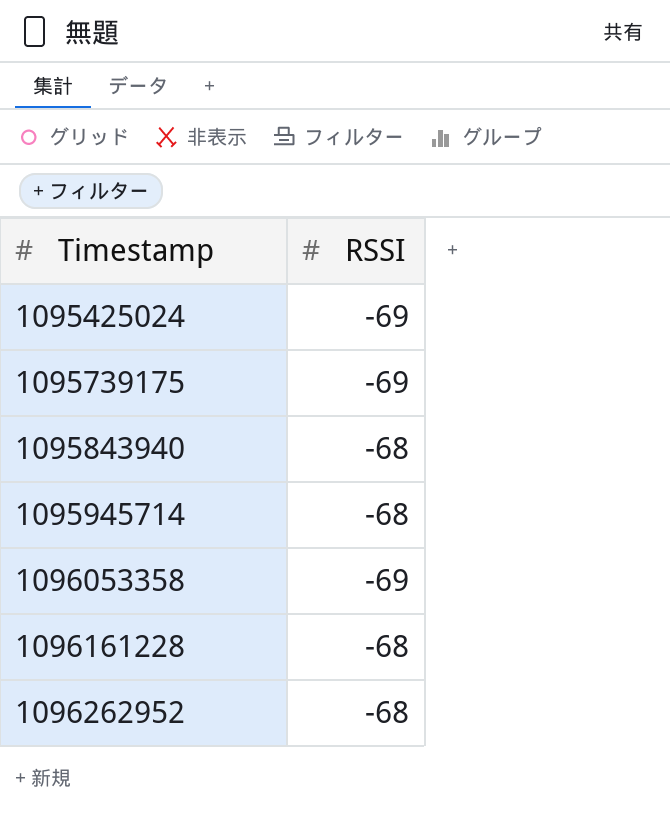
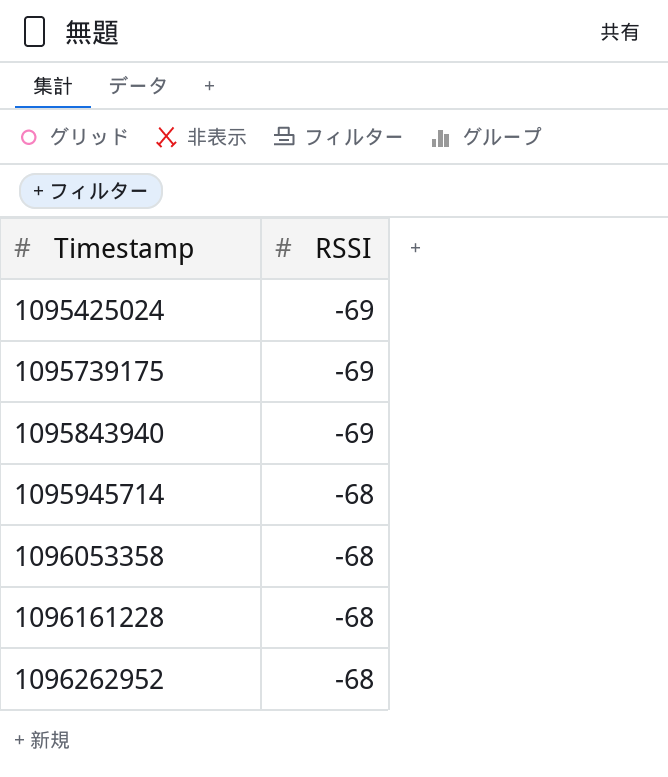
1095843940 | RSSI: -68 -> -69
1096053358 | RSSI: -69 -> -68

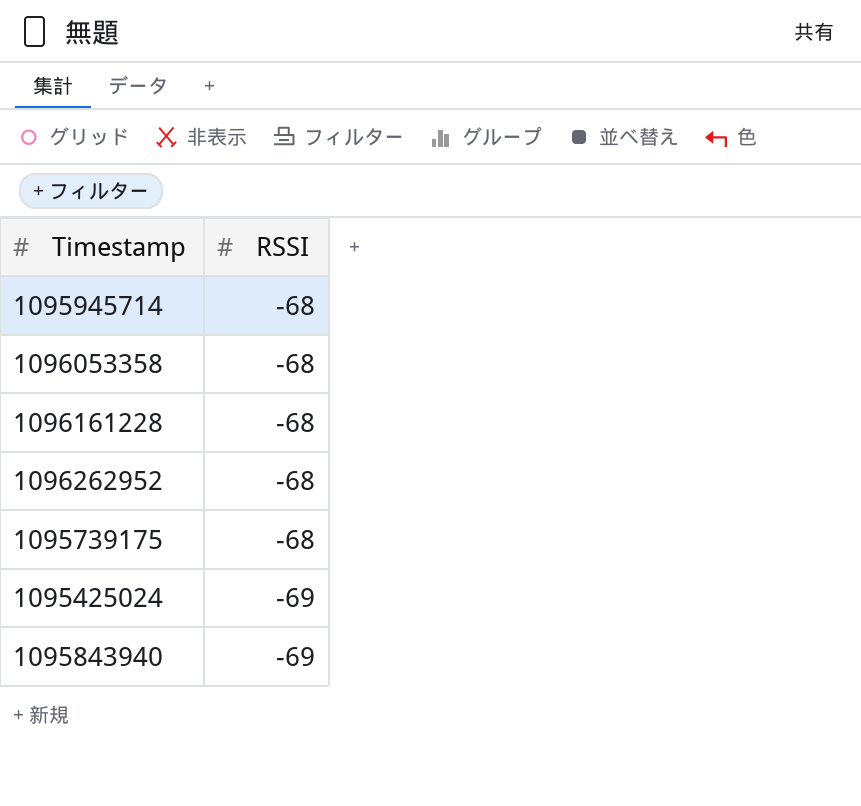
row order: Timestamp ascending -> RSSI descending
1095739175 | RSSI: -69 -> -68

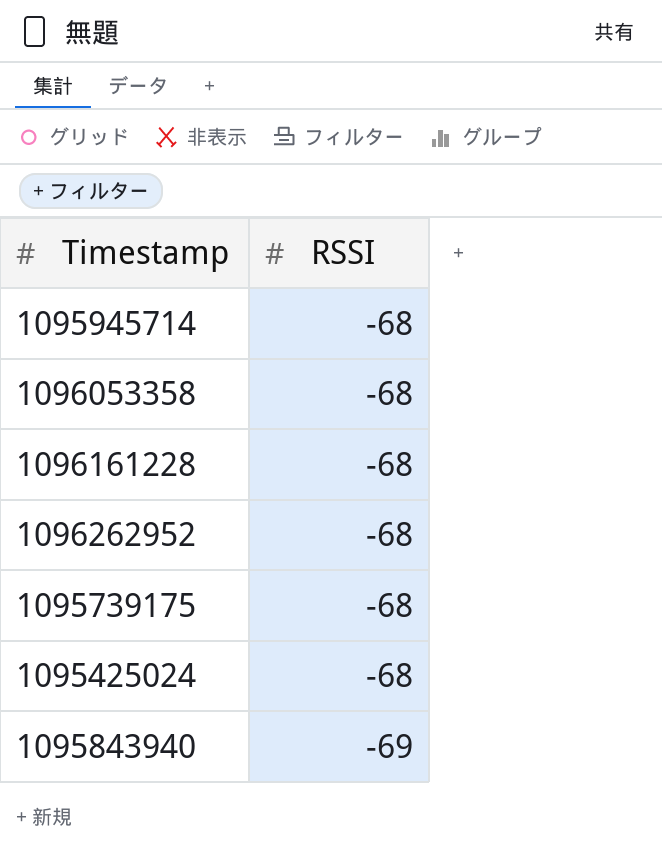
1095425024 | RSSI: -69 -> -68

